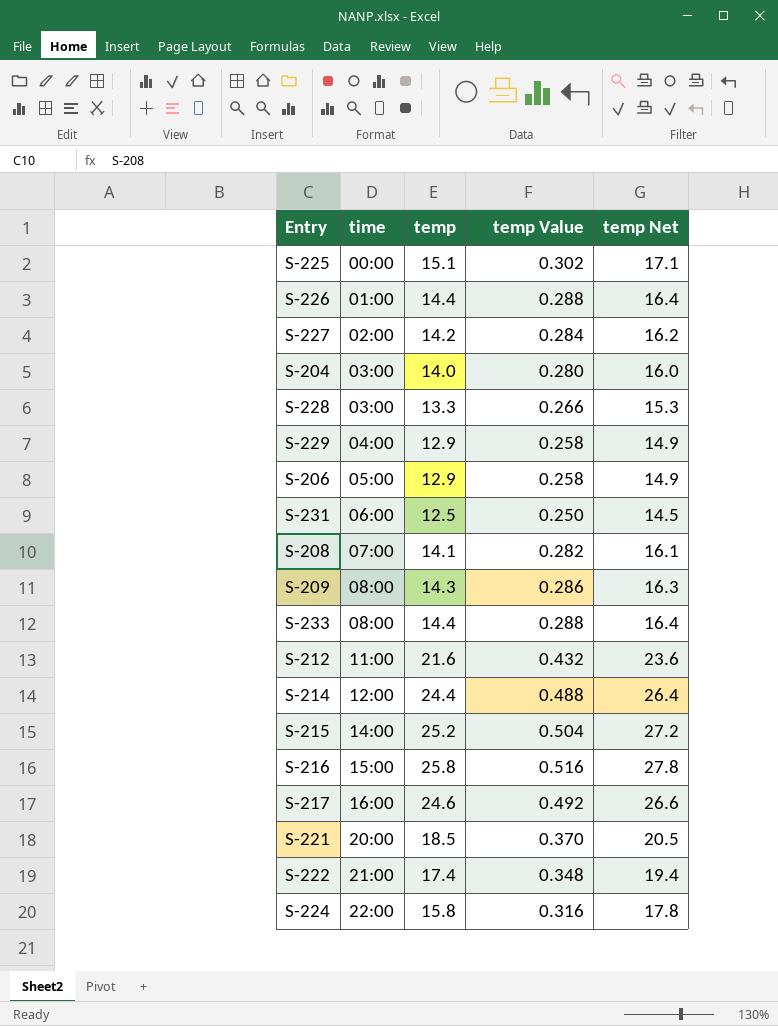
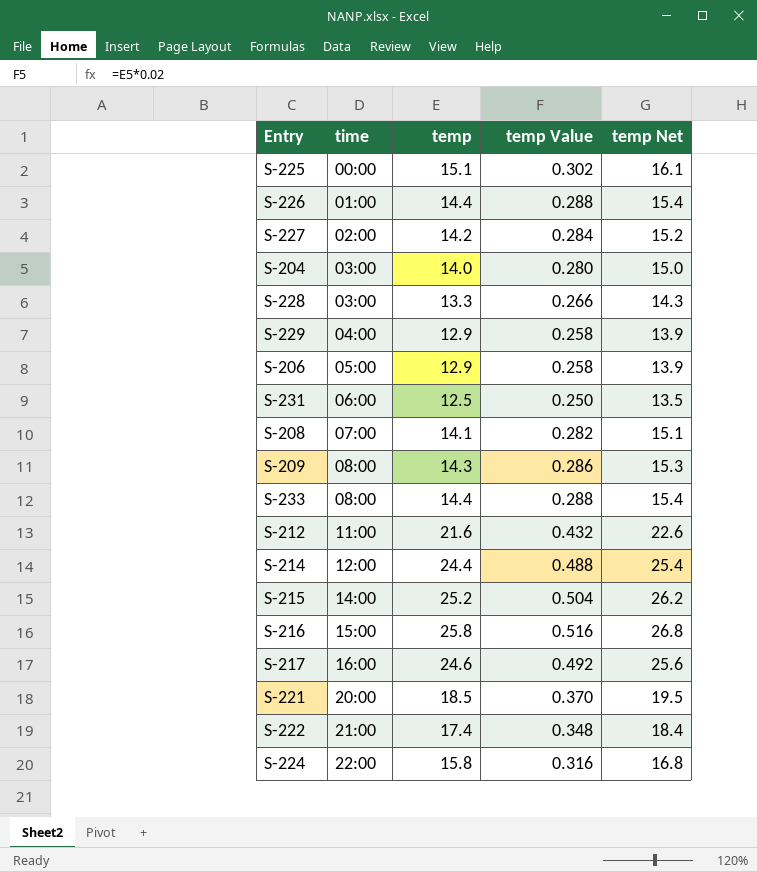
column temp Net | formula: [temp] + 2 -> [temp] + 1

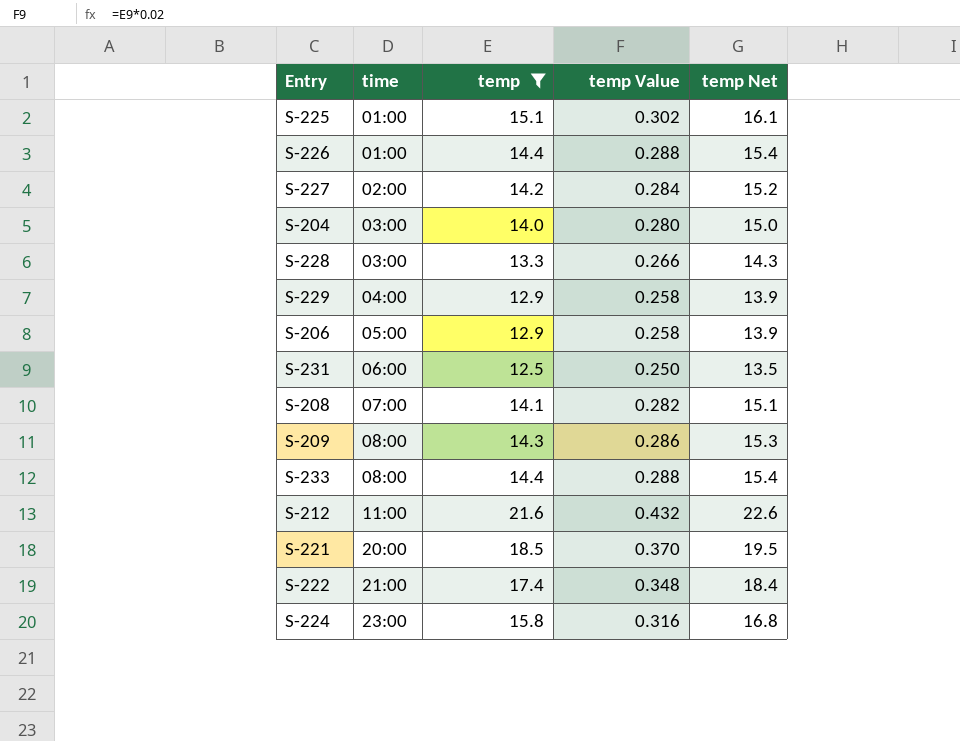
filter: none -> temp <= 21.6
S-225 | time: 00:00 -> 01:00
S-224 | time: 22:00 -> 23:00

